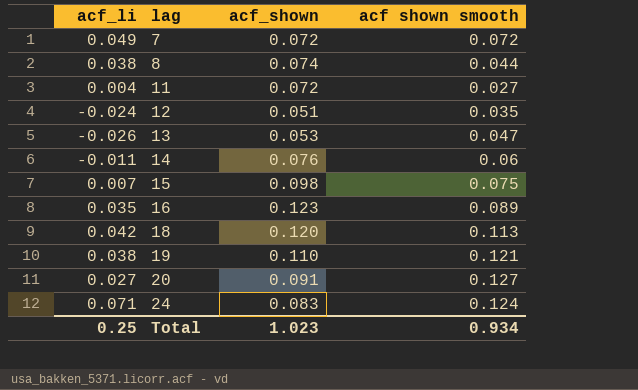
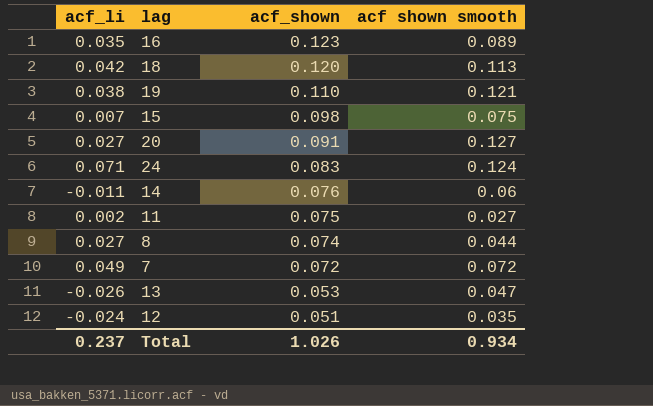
row order: lag ascending -> acf_shown descending
11 | acf_li: 0.004 -> 0.002
11 | acf_shown: 0.072 -> 0.075
8 | acf_li: 0.038 -> 0.027
Total | acf_li: 0.25 -> 0.237
Total | acf_shown: 1.023 -> 1.026

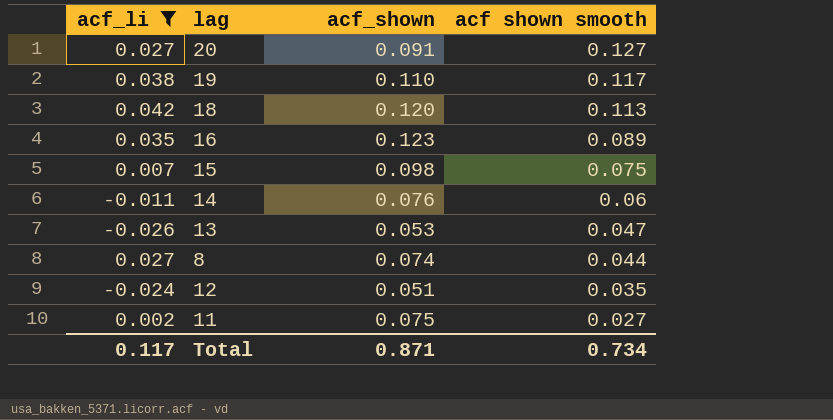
filter: none -> acf_li <= 0.042
row order: acf_shown descending -> acf shown smooth descending
19 | acf shown smooth: 0.121 -> 0.117
Total | acf_li: 0.237 -> 0.117
Total | acf_shown: 1.026 -> 0.871
Total | acf shown smooth: 0.934 -> 0.734

